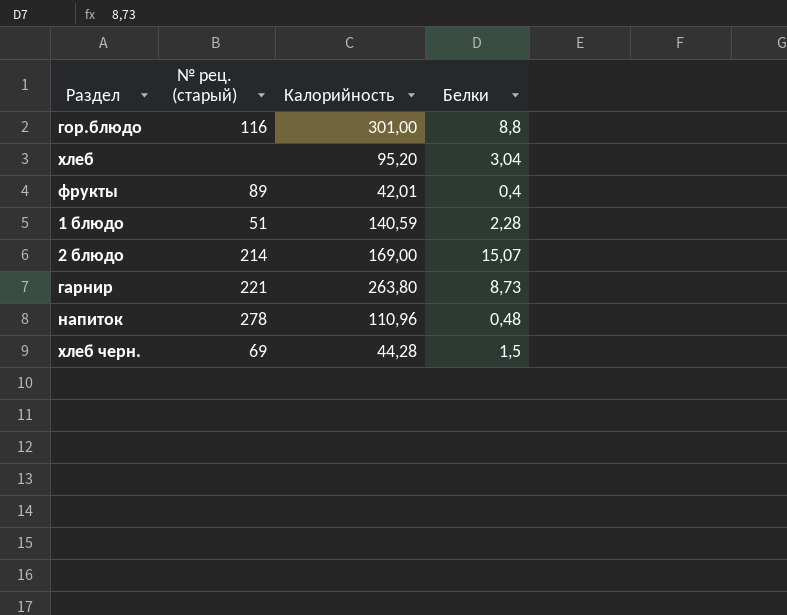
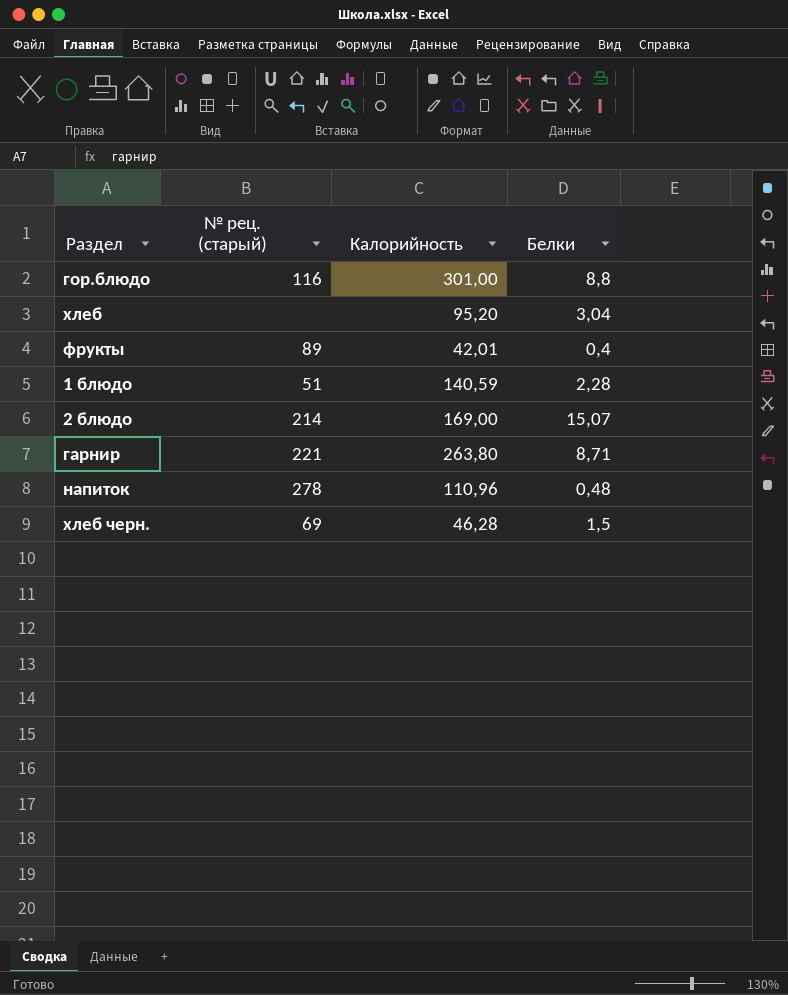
гарнир | Белки: 8,73 -> 8,71
хлеб черн. | Калорийность: 44,28 -> 46,28

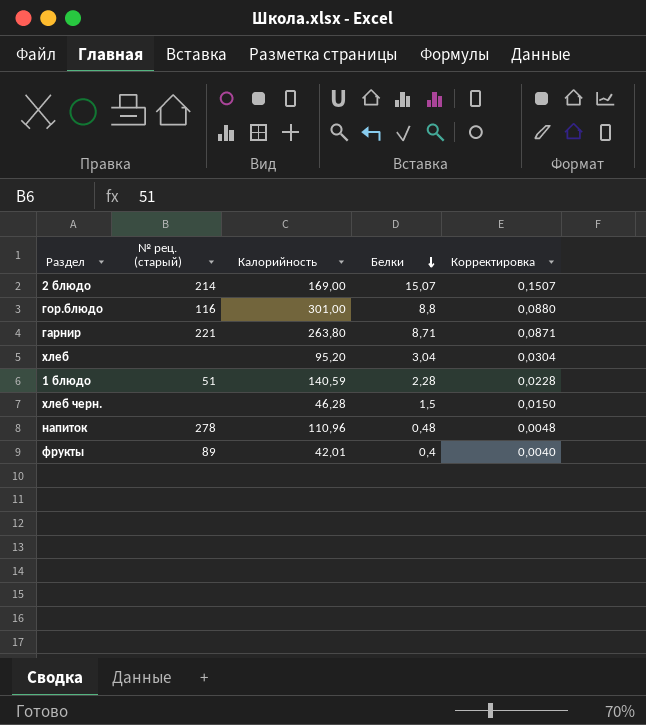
row order: none -> Белки descending
column Корректировка | formula: none -> [Белки] * 0,01
хлеб черн. | № рец. (старый): 69 -> none

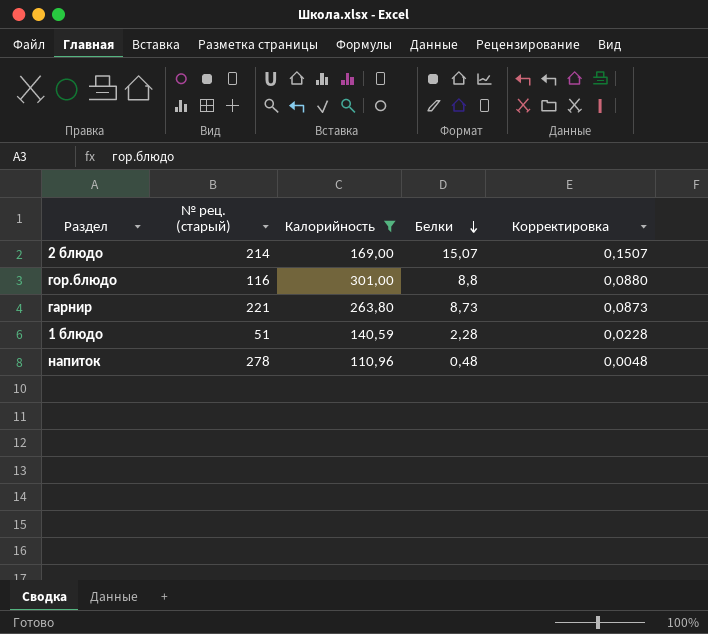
filter: none -> Калорийность >= 110,96
гарнир | Белки: 8,71 -> 8,73
гарнир | Корректировка: 0,0871 -> 0,0873

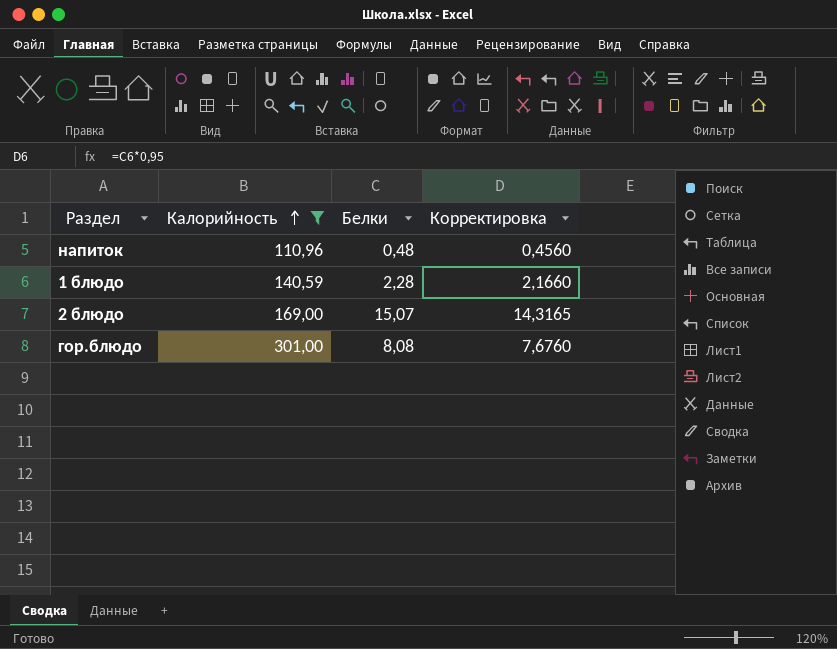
row order: Белки descending -> Калорийность ascending
column № рец. (старый) | position: 2 -> none
column Корректировка | formula: [Белки] * 0,01 -> [Белки] * 0,95
row гарнир: 221 | 263,80 | 8,73 | 0,0873 -> none
гор.блюдо | Белки: 8,8 -> 8,08

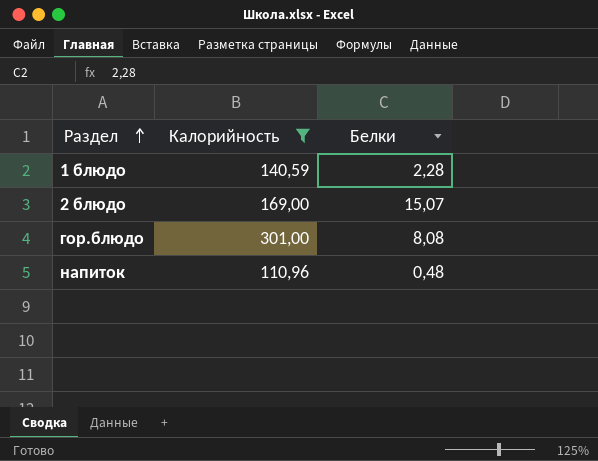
row order: Калорийность ascending -> Раздел ascending
column Корректировка | formula: [Белки] * 0,95 -> none

